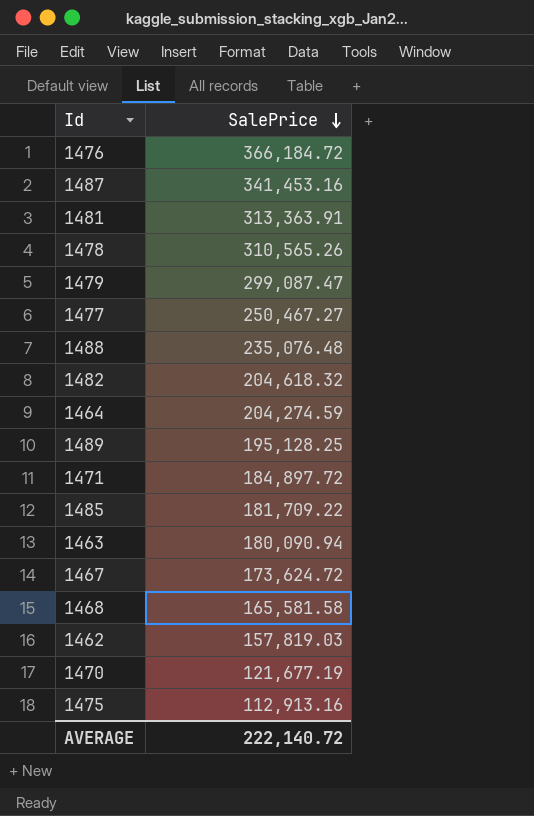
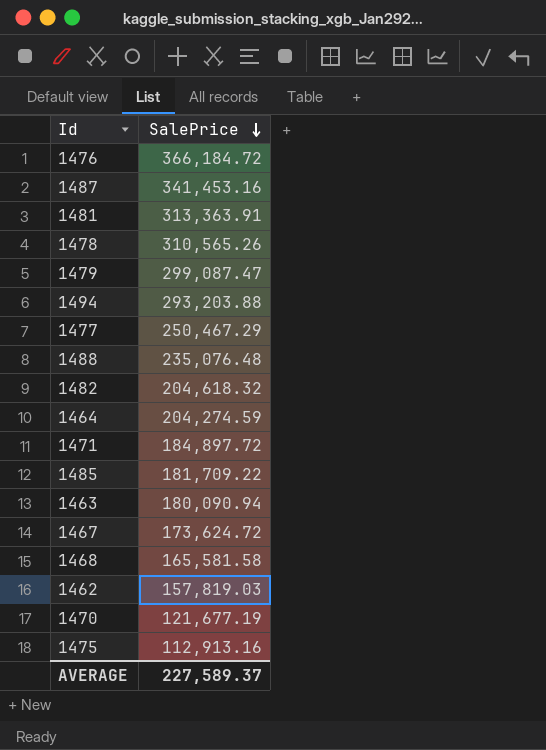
row 1489: 195,128.25 -> none
row 1494: none -> 293,203.88
1477 | SalePrice: 250,467.27 -> 250,467.29
AVERAGE | SalePrice: 222,140.72 -> 227,589.37

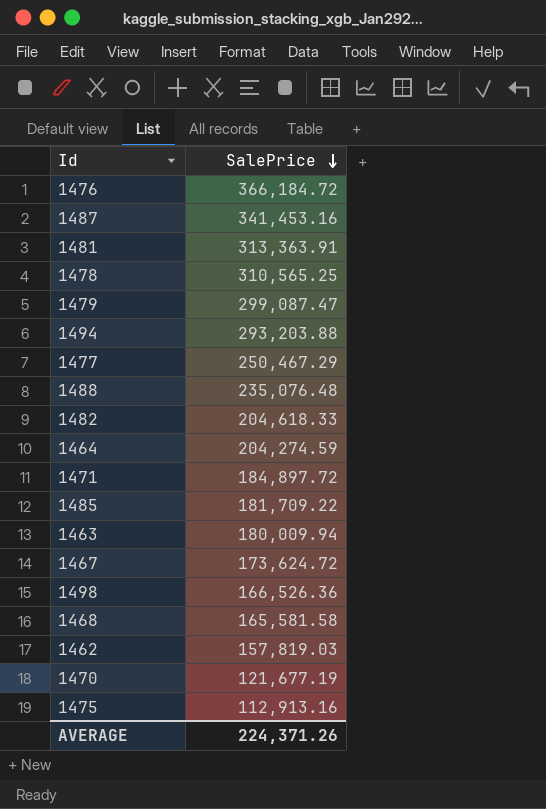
1478 | SalePrice: 310,565.26 -> 310,565.25
1482 | SalePrice: 204,618.32 -> 204,618.33
1463 | SalePrice: 180,090.94 -> 180,009.94
row 1498: none -> 166,526.36
AVERAGE | SalePrice: 227,589.37 -> 224,371.26

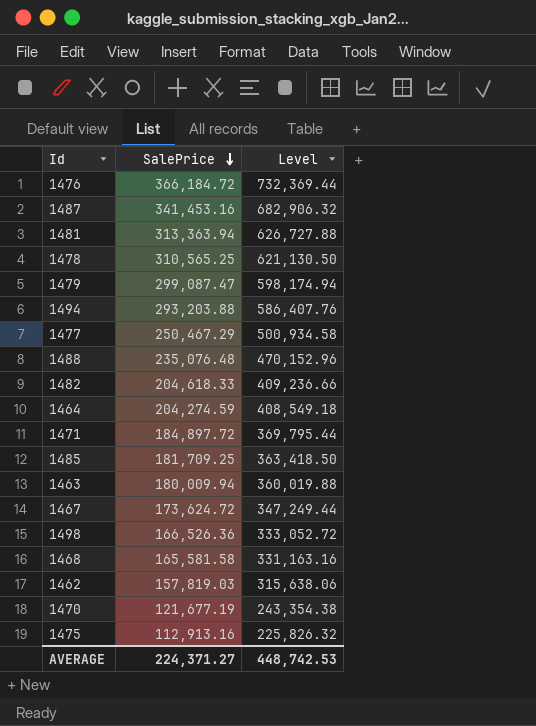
column Level | formula: none -> [SalePrice] * 2
1481 | SalePrice: 313,363.91 -> 313,363.94
1485 | SalePrice: 181,709.22 -> 181,709.25
AVERAGE | SalePrice: 224,371.26 -> 224,371.27

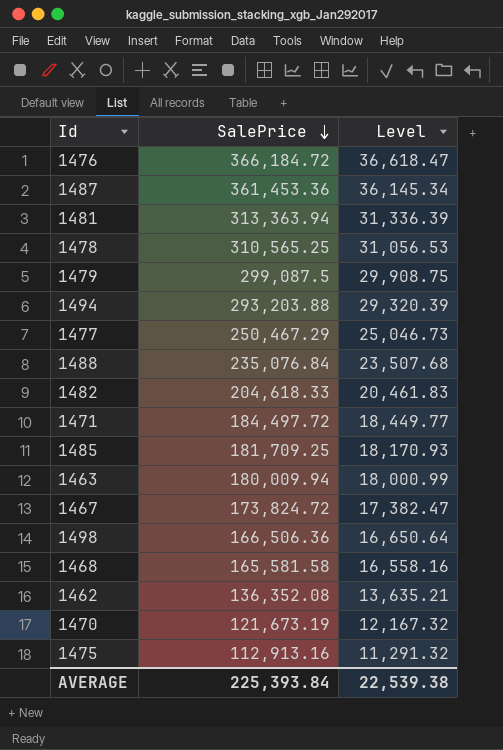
column Level | formula: [SalePrice] * 2 -> [SalePrice] * 0.1
row 1464: 204,274.59 | 408,549.18 -> none
1487 | SalePrice: 341,453.16 -> 361,453.36
1479 | SalePrice: 299,087.47 -> 299,087.5
1488 | SalePrice: 235,076.48 -> 235,076.84
1471 | SalePrice: 184,897.72 -> 184,497.72
1467 | SalePrice: 173,624.72 -> 173,824.72
1498 | SalePrice: 166,526.36 -> 166,506.36
1462 | SalePrice: 157,819.03 -> 136,352.08
1470 | SalePrice: 121,677.19 -> 121,673.19
AVERAGE | SalePrice: 224,371.27 -> 225,393.84
AVERAGE | Level: 448,742.53 -> 22,539.38

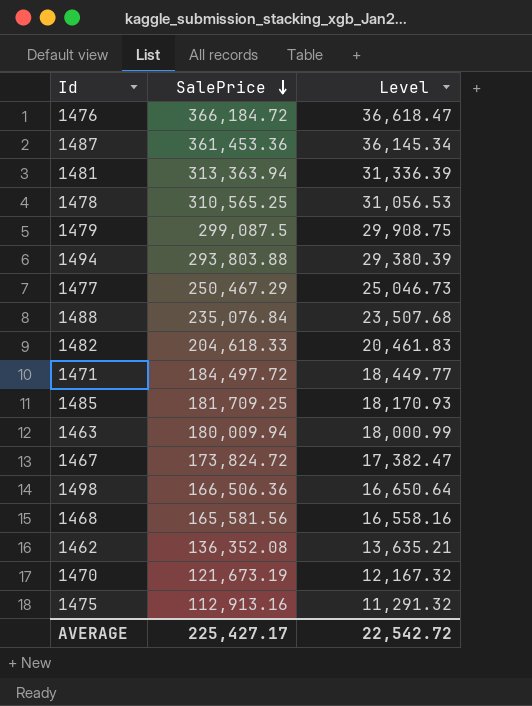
1494 | SalePrice: 293,203.88 -> 293,803.88
1494 | Level: 29,320.39 -> 29,380.39
1468 | SalePrice: 165,581.58 -> 165,581.56
AVERAGE | SalePrice: 225,393.84 -> 225,427.17
AVERAGE | Level: 22,539.38 -> 22,542.72

